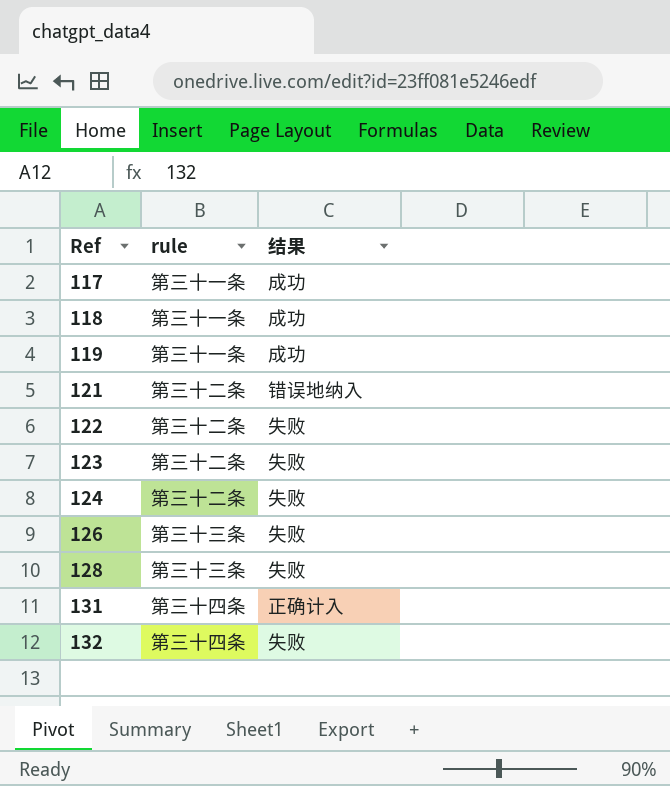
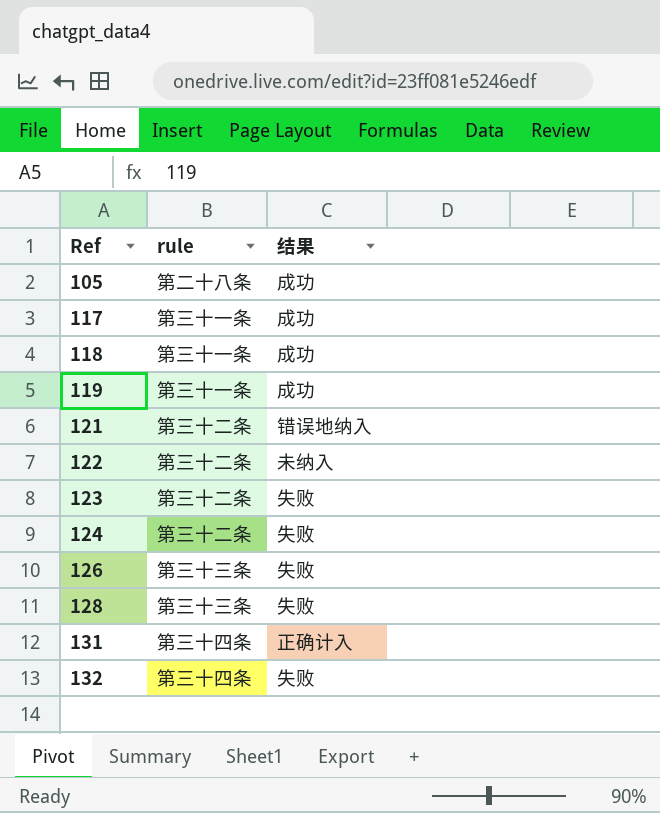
row 105: none -> 第二十八条 | 成功
122 | 结果: 失败 -> 未纳入

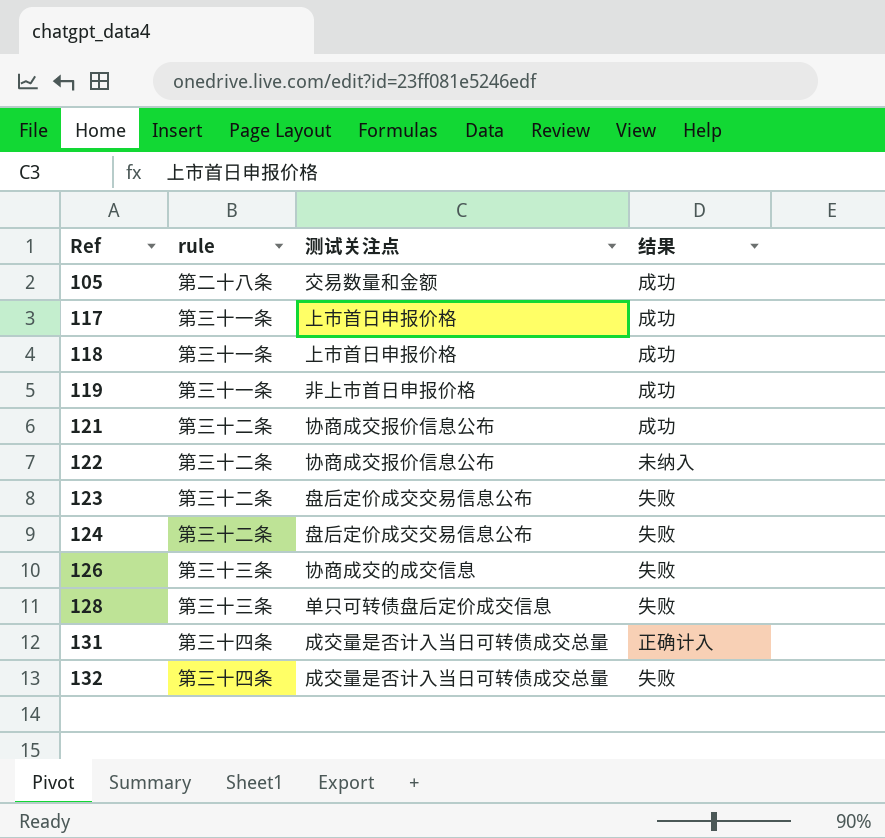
column 测试关注点 | position: none -> 3
121 | 结果: 错误地纳入 -> 成功

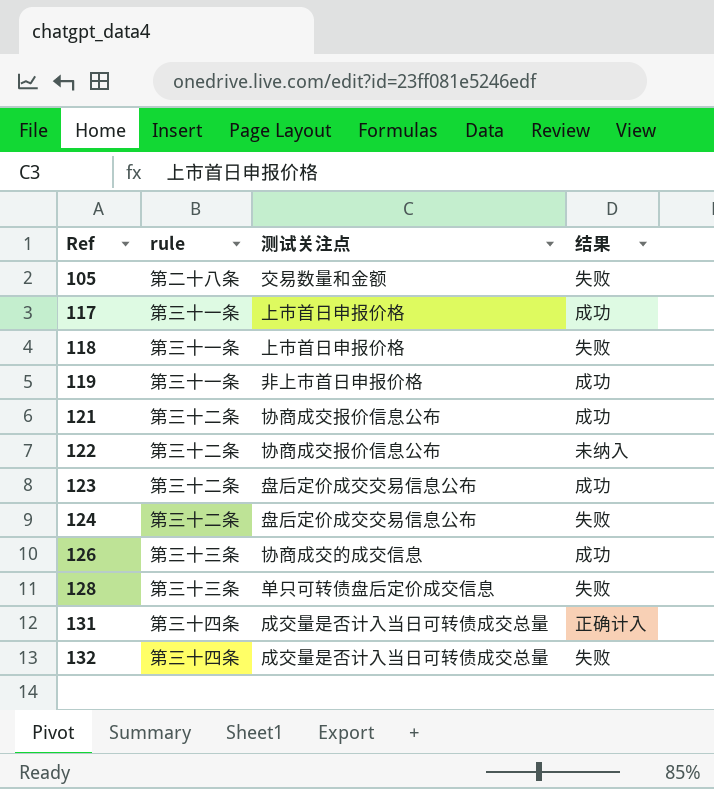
105 | 结果: 成功 -> 失败
118 | 结果: 成功 -> 失败
123 | 结果: 失败 -> 成功
126 | 结果: 失败 -> 成功

